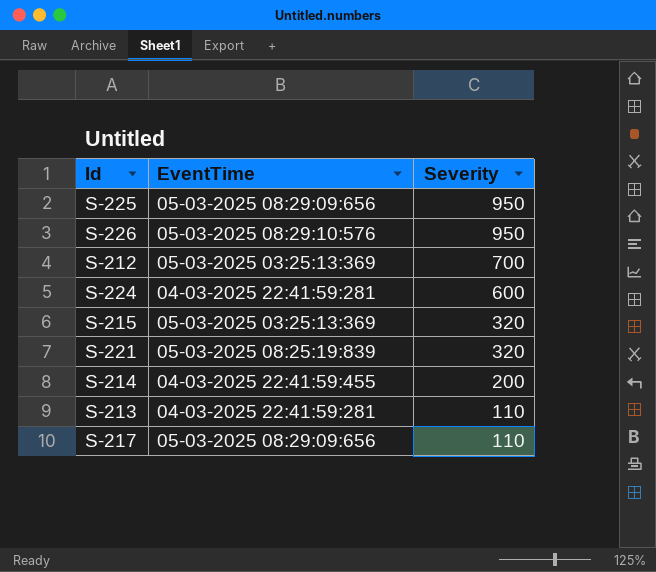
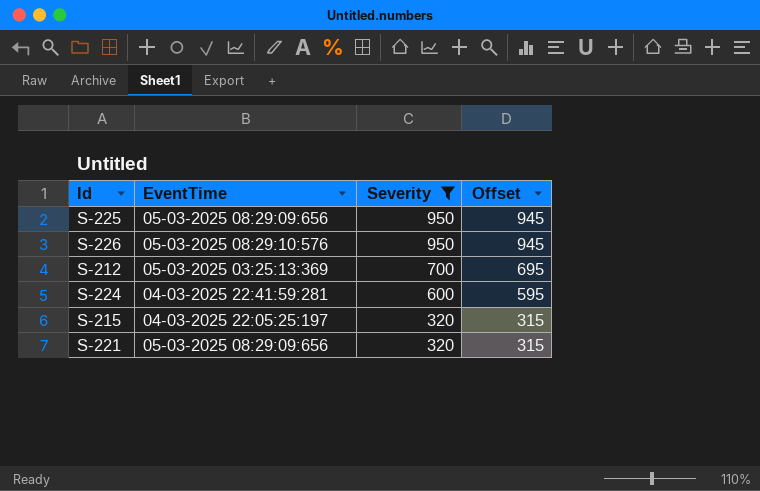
filter: none -> Severity >= 320
column Offset | formula: none -> [Severity] - 5
S-215 | EventTime: 05-03-2025 03:25:13:369 -> 04-03-2025 22:05:25:197
S-221 | EventTime: 05-03-2025 08:25:19:839 -> 05-03-2025 08:29:09:656

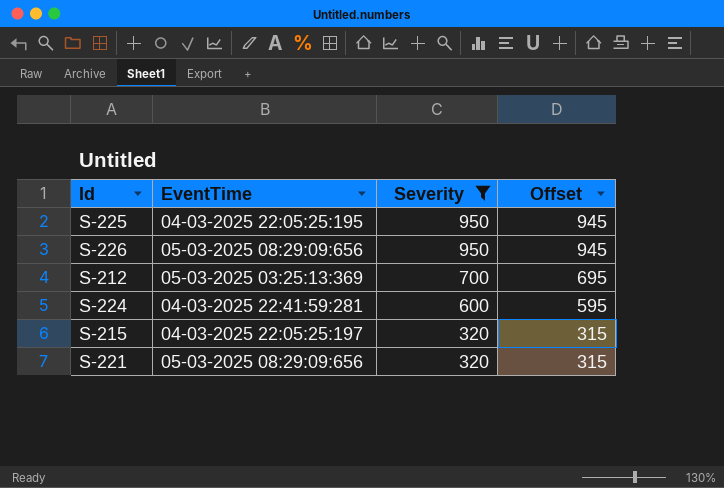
S-225 | EventTime: 05-03-2025 08:29:09:656 -> 04-03-2025 22:05:25:195
S-226 | EventTime: 05-03-2025 08:29:10:576 -> 05-03-2025 08:29:09:656

